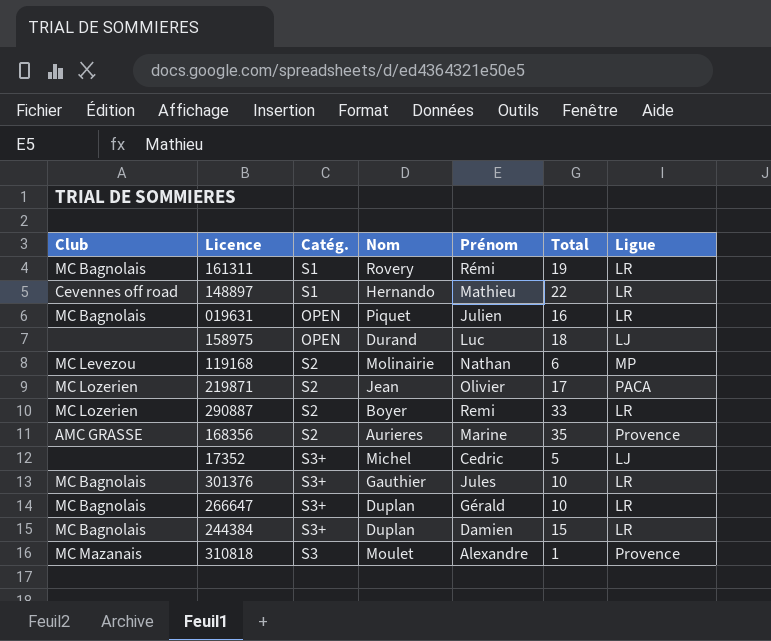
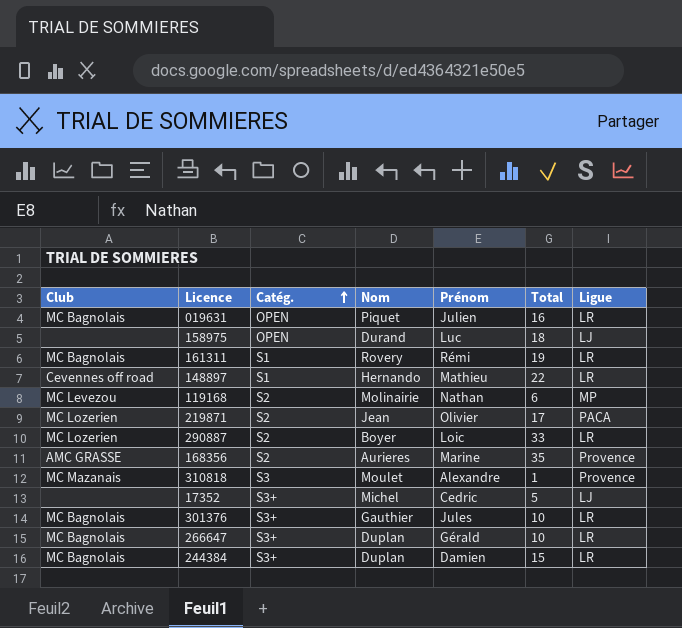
row order: none -> Catég. ascending
290887 | Prénom: Remi -> Loic

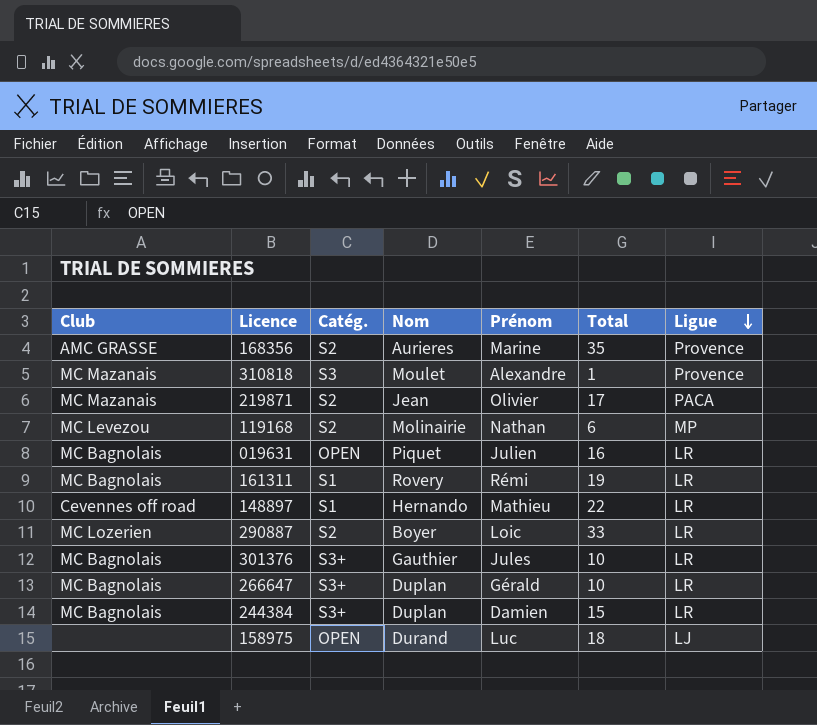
row order: Catég. ascending -> Ligue descending
row 17352: none | S3+ | Michel | Cedric | 5 | LJ -> none
219871 | Club: MC Lozerien -> MC Mazanais

